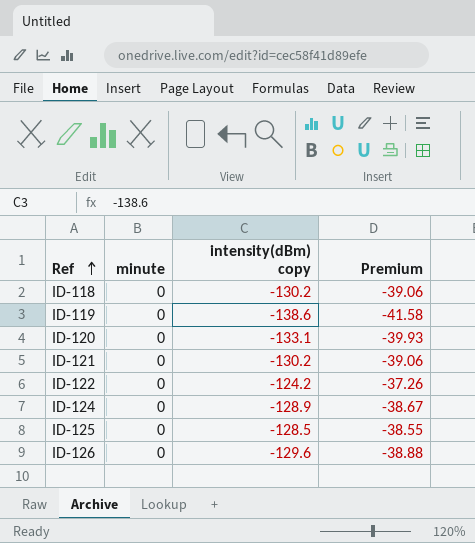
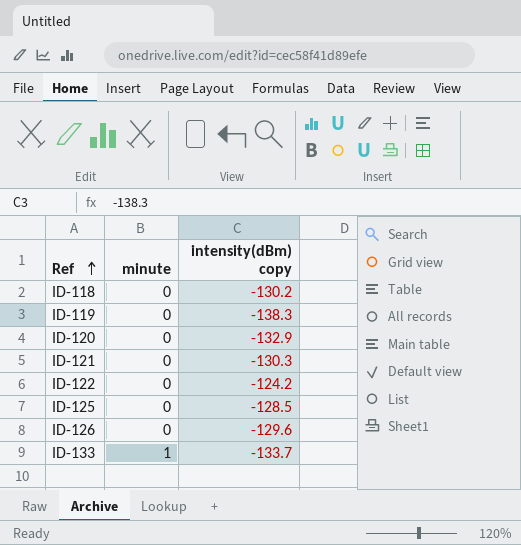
column Premium | formula: [intensity(dBm) copy] * 0.3 -> none
row ID-124: 0 | -128.9 | -38.67 -> none
ID-119 | intensity(dBm) copy: -138.6 -> -138.3
ID-120 | intensity(dBm) copy: -133.1 -> -132.9
ID-121 | intensity(dBm) copy: -130.2 -> -130.3
row ID-133: none -> 1 | -133.7

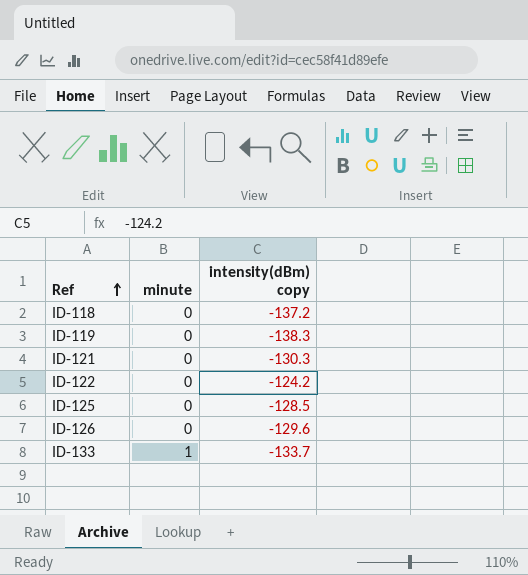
row ID-120: 0 | -132.9 -> none
ID-118 | intensity(dBm) copy: -130.2 -> -137.2

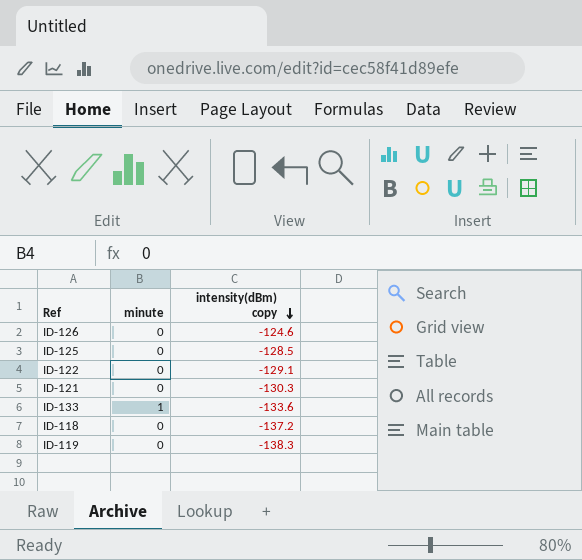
row order: Ref ascending -> intensity(dBm) copy descending
ID-126 | intensity(dBm) copy: -129.6 -> -124.6
ID-122 | intensity(dBm) copy: -124.2 -> -129.1
ID-133 | intensity(dBm) copy: -133.7 -> -133.6

